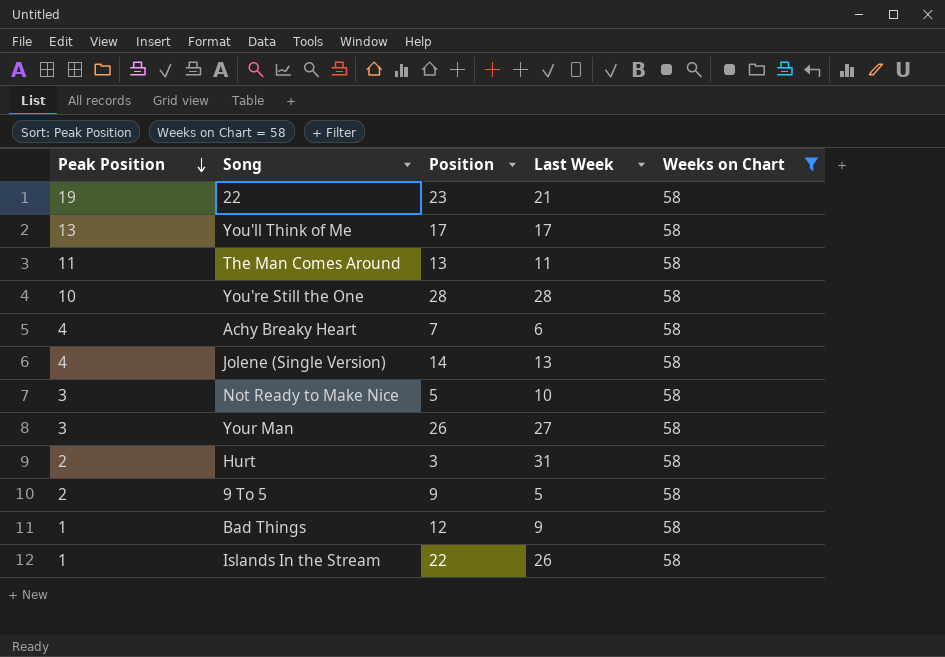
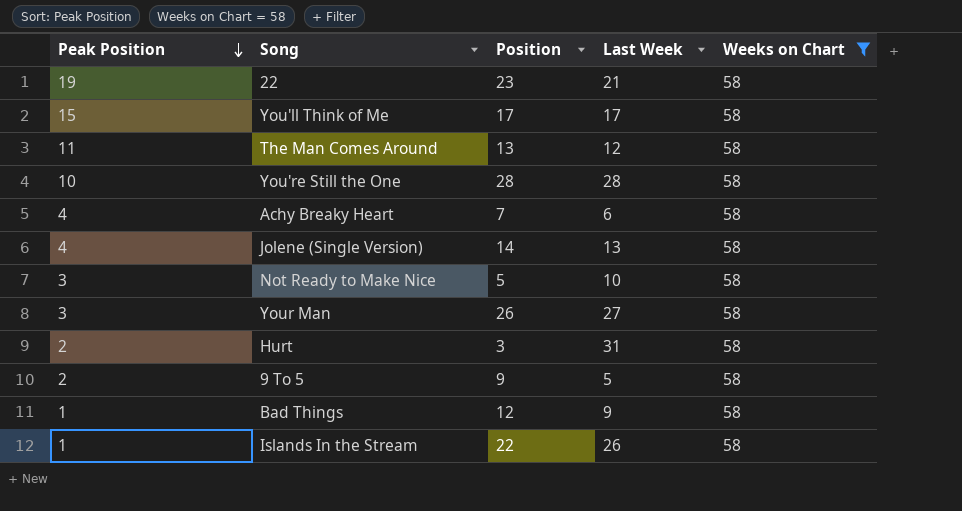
You'll Think of Me | Peak Position: 13 -> 15
The Man Comes Around | Last Week: 11 -> 12

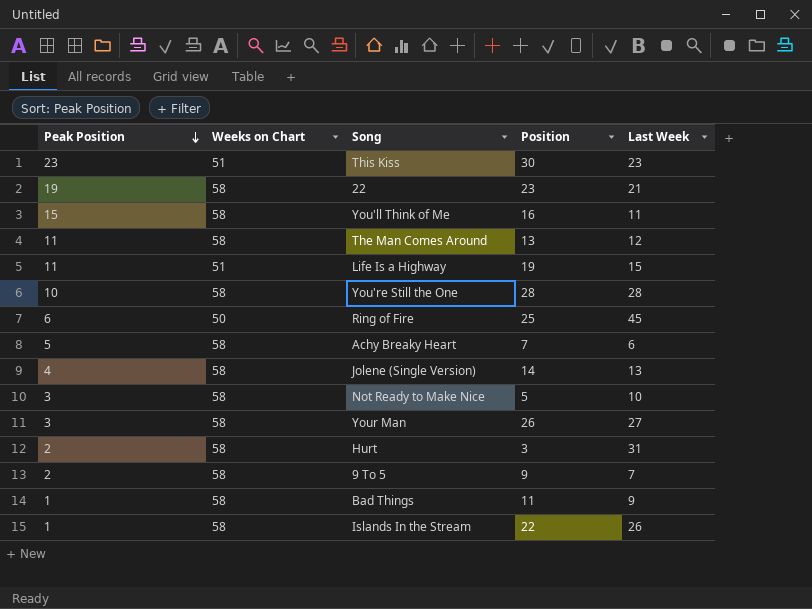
filter: Weeks on Chart = 58 -> none
column Weeks on Chart | position: 5 -> 2
You'll Think of Me | Position: 17 -> 16
You'll Think of Me | Last Week: 17 -> 11
Achy Breaky Heart | Peak Position: 4 -> 5
9 To 5 | Last Week: 5 -> 7
Bad Things | Position: 12 -> 11

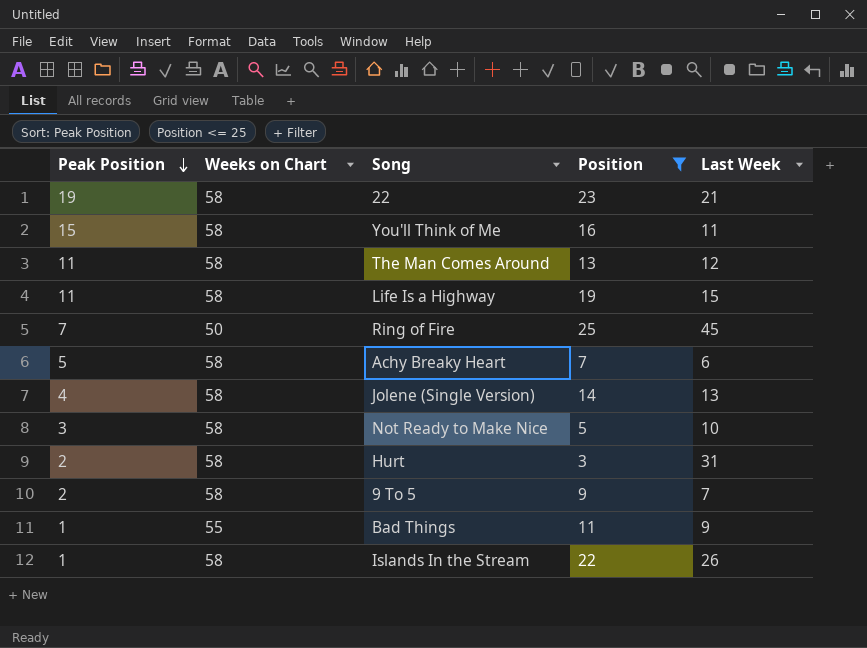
filter: none -> Position <= 25
Life Is a Highway | Weeks on Chart: 51 -> 58
Ring of Fire | Peak Position: 6 -> 7
Bad Things | Weeks on Chart: 58 -> 55

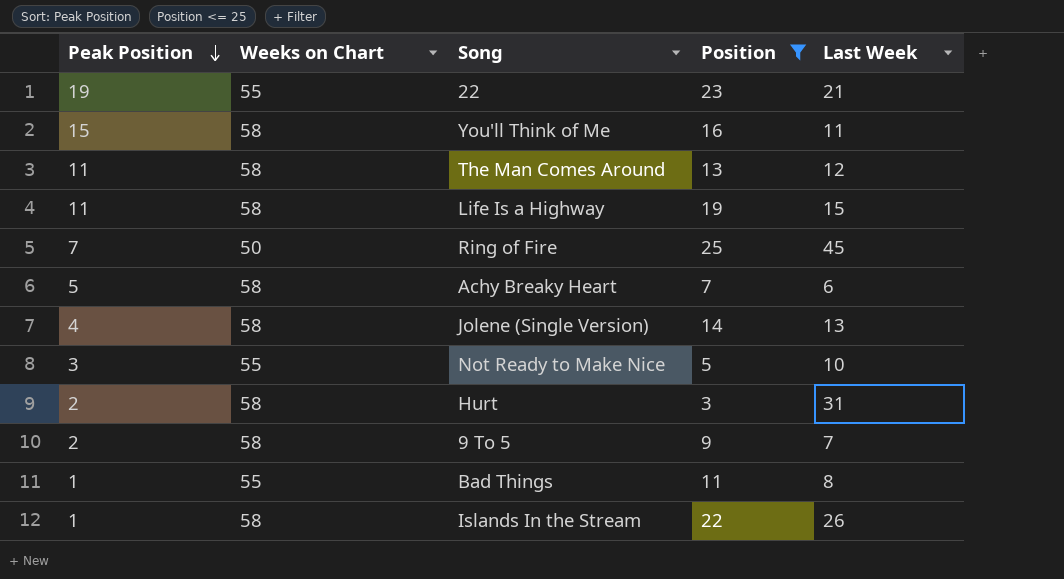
22 | Weeks on Chart: 58 -> 55
Not Ready to Make Nice | Weeks on Chart: 58 -> 55
Bad Things | Last Week: 9 -> 8

